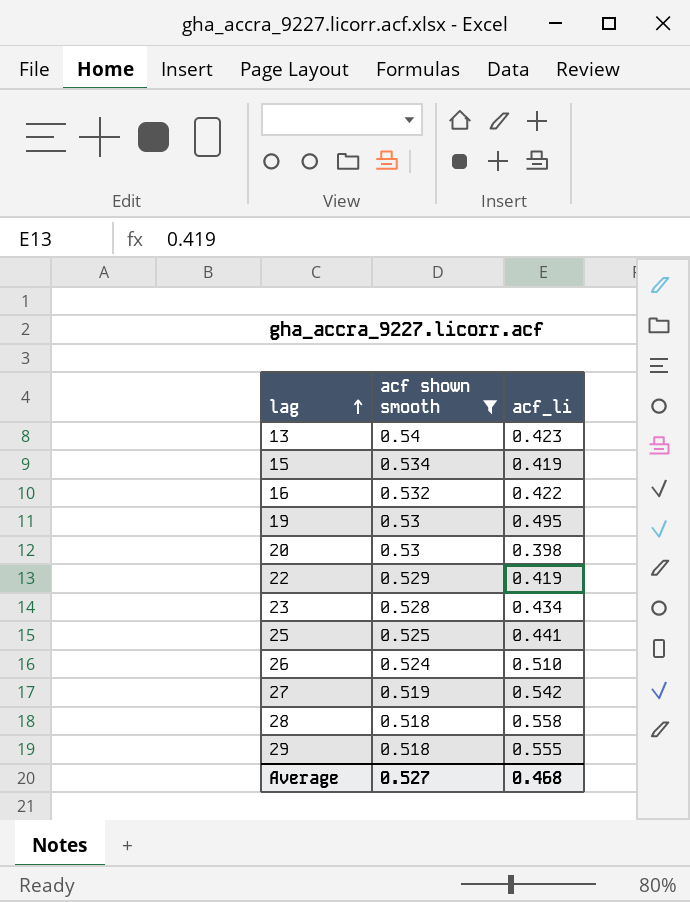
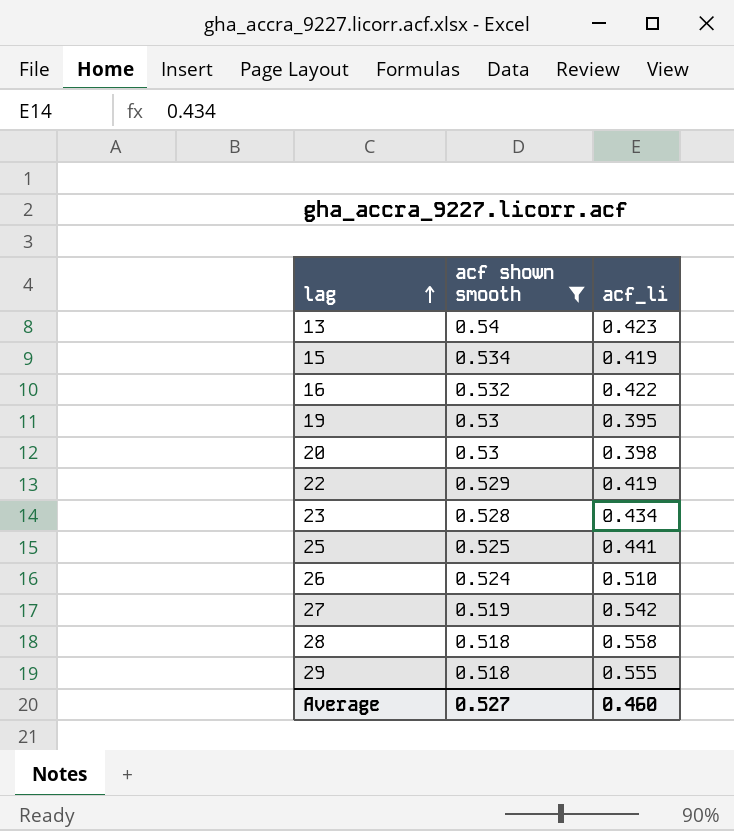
19 | acf_li: 0.495 -> 0.395
Average | acf_li: 0.468 -> 0.460

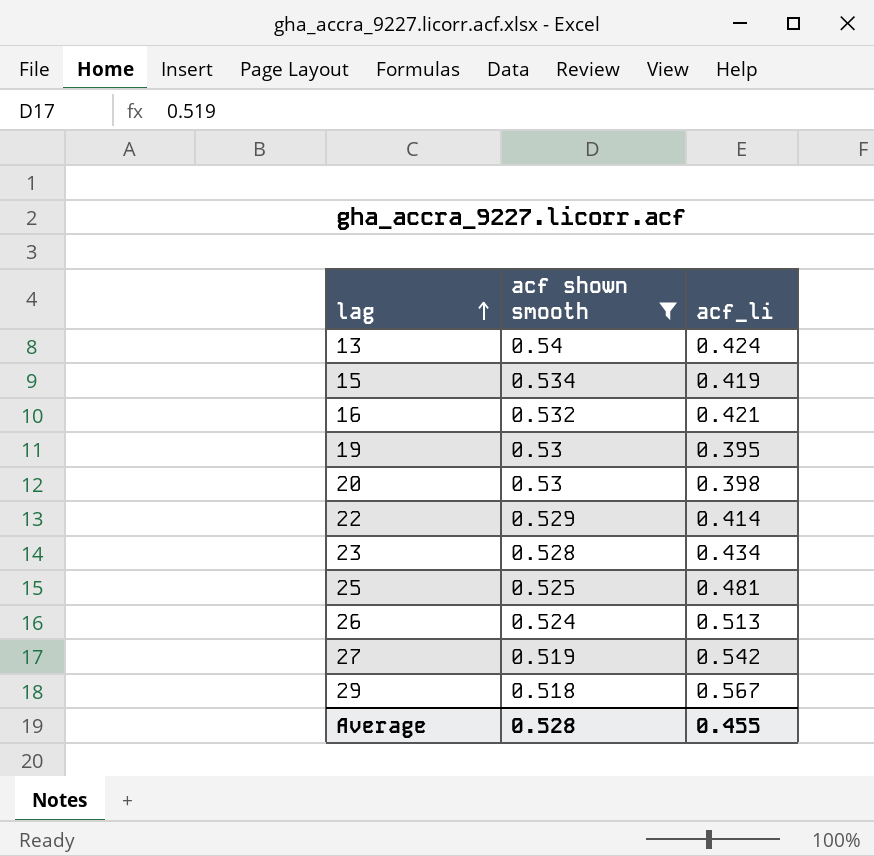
row 28: 0.518 | 0.558 -> none
13 | acf_li: 0.423 -> 0.424
16 | acf_li: 0.422 -> 0.421
22 | acf_li: 0.419 -> 0.414
25 | acf_li: 0.441 -> 0.481
26 | acf_li: 0.510 -> 0.513
29 | acf_li: 0.555 -> 0.567
Average | acf shown smooth: 0.527 -> 0.528
Average | acf_li: 0.460 -> 0.455

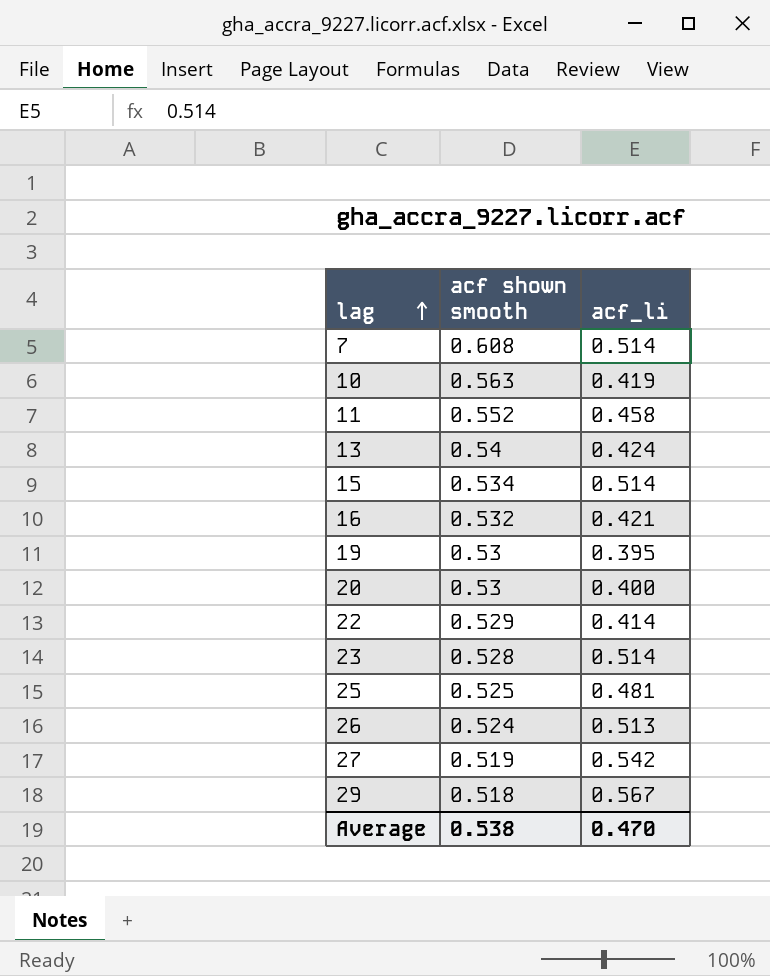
filter: acf shown smooth <= 0.54 -> none
15 | acf_li: 0.419 -> 0.514
20 | acf_li: 0.398 -> 0.400
23 | acf_li: 0.434 -> 0.514
Average | acf shown smooth: 0.528 -> 0.538
Average | acf_li: 0.455 -> 0.470

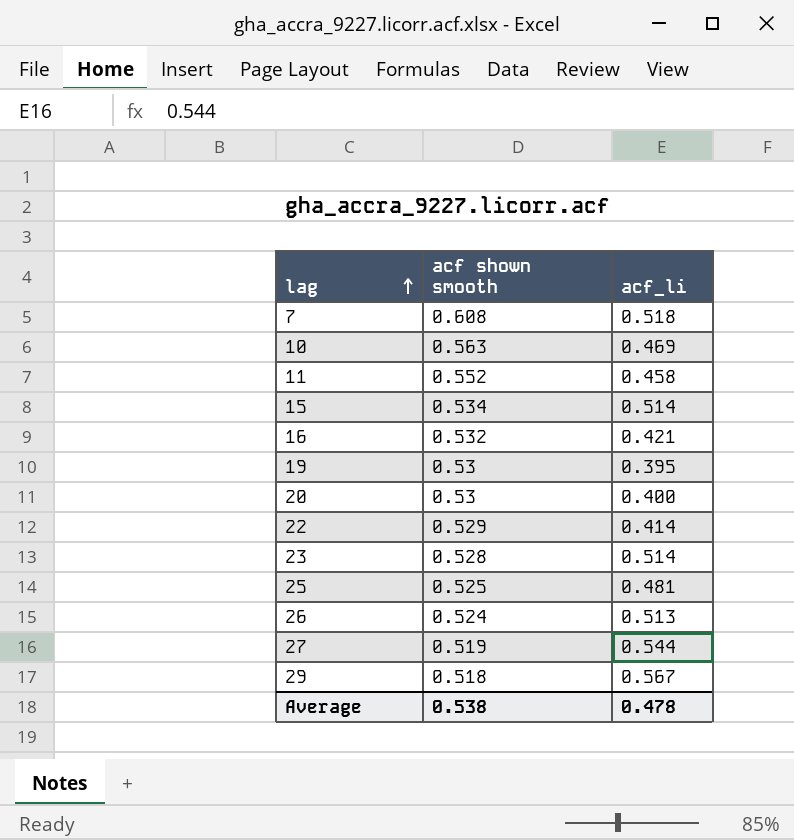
row 13: 0.54 | 0.424 -> none
7 | acf_li: 0.514 -> 0.518
10 | acf_li: 0.419 -> 0.469
27 | acf_li: 0.542 -> 0.544
Average | acf_li: 0.470 -> 0.478

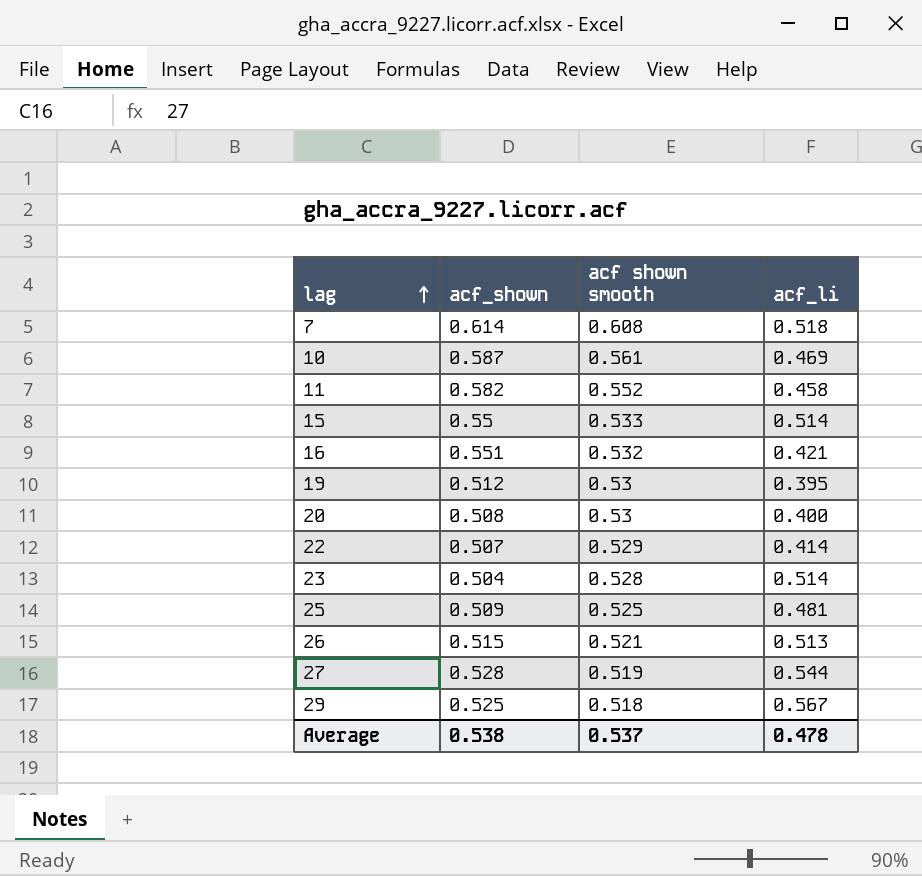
column acf_shown | position: none -> 2
10 | acf shown smooth: 0.563 -> 0.561
15 | acf shown smooth: 0.534 -> 0.533
26 | acf shown smooth: 0.524 -> 0.521
Average | acf shown smooth: 0.538 -> 0.537

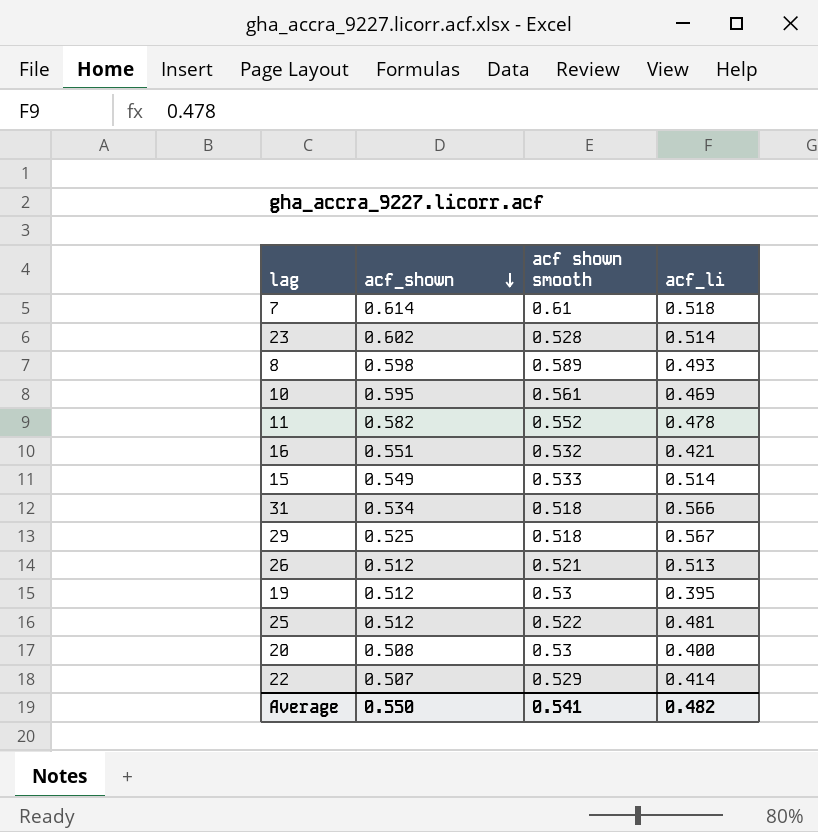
row order: lag ascending -> acf_shown descending
row 27: 0.528 | 0.519 | 0.544 -> none
7 | acf shown smooth: 0.608 -> 0.61
23 | acf_shown: 0.504 -> 0.602
row 8: none -> 0.598 | 0.589 | 0.493
10 | acf_shown: 0.587 -> 0.595
11 | acf_li: 0.458 -> 0.478
15 | acf_shown: 0.55 -> 0.549
row 31: none -> 0.534 | 0.518 | 0.566
26 | acf_shown: 0.515 -> 0.512
25 | acf_shown: 0.509 -> 0.512
25 | acf shown smooth: 0.525 -> 0.522
Average | acf_shown: 0.538 -> 0.550
Average | acf shown smooth: 0.537 -> 0.541
Average | acf_li: 0.478 -> 0.482

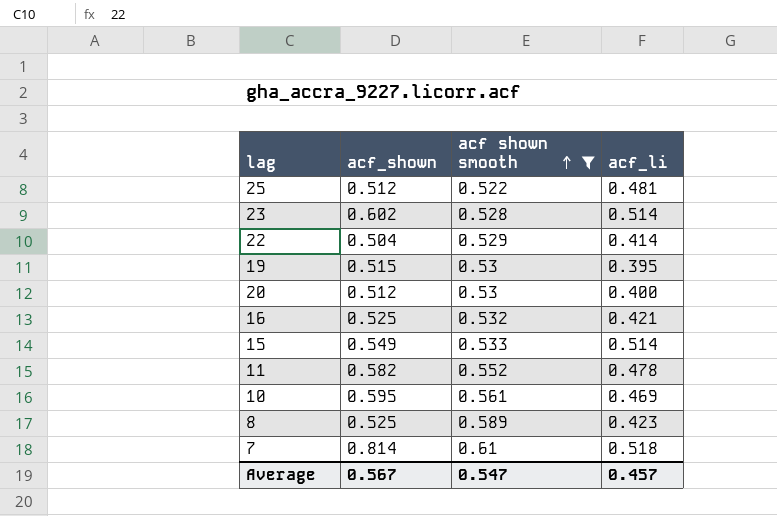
filter: none -> acf shown smooth >= 0.522
row order: acf_shown descending -> acf shown smooth ascending
22 | acf_shown: 0.507 -> 0.504
19 | acf_shown: 0.512 -> 0.515
20 | acf_shown: 0.508 -> 0.512
16 | acf_shown: 0.551 -> 0.525
8 | acf_shown: 0.598 -> 0.525
8 | acf_li: 0.493 -> 0.423
7 | acf_shown: 0.614 -> 0.814
Average | acf_shown: 0.550 -> 0.567
Average | acf shown smooth: 0.541 -> 0.547
Average | acf_li: 0.482 -> 0.457

